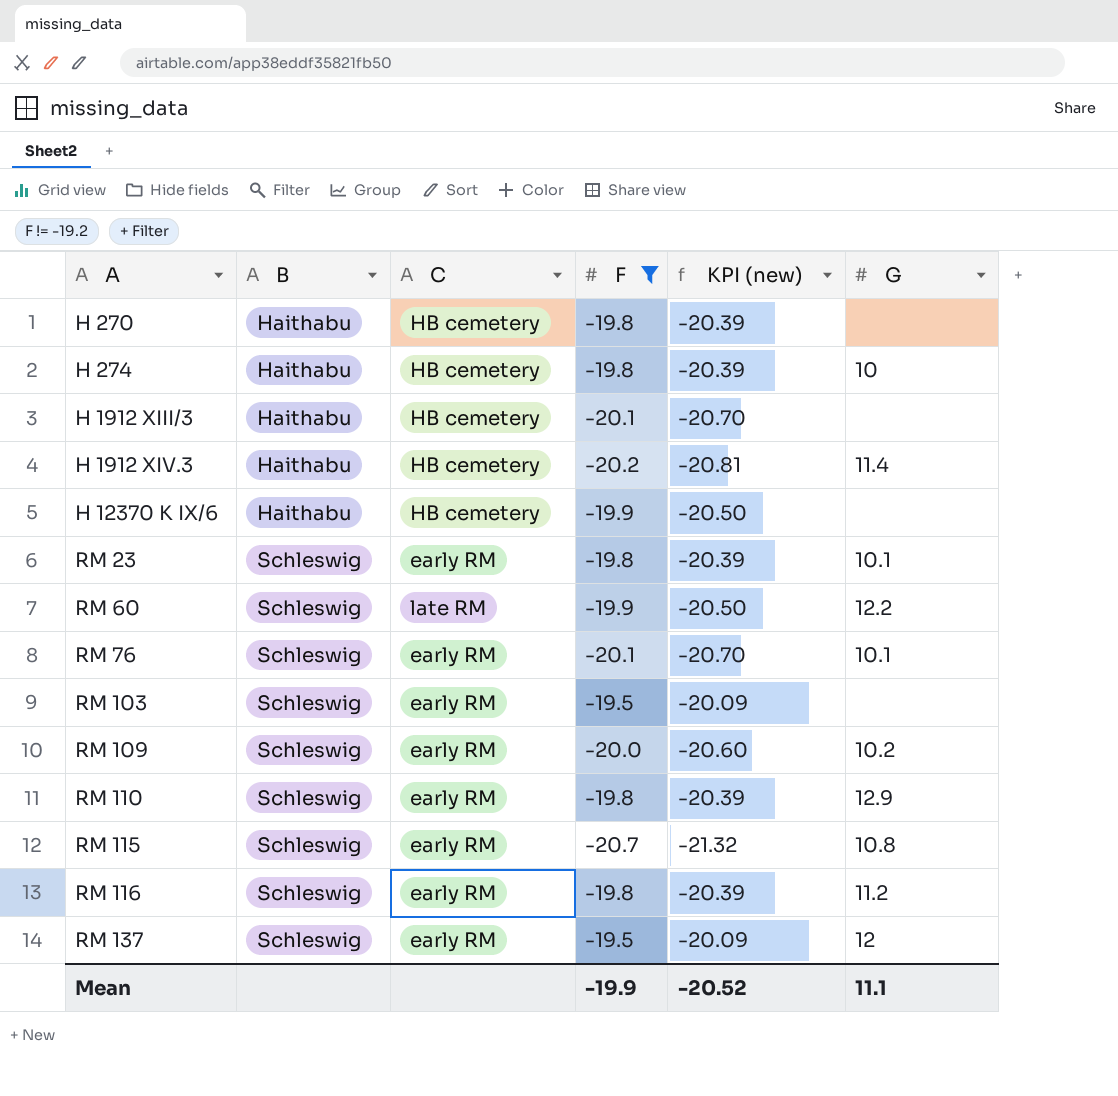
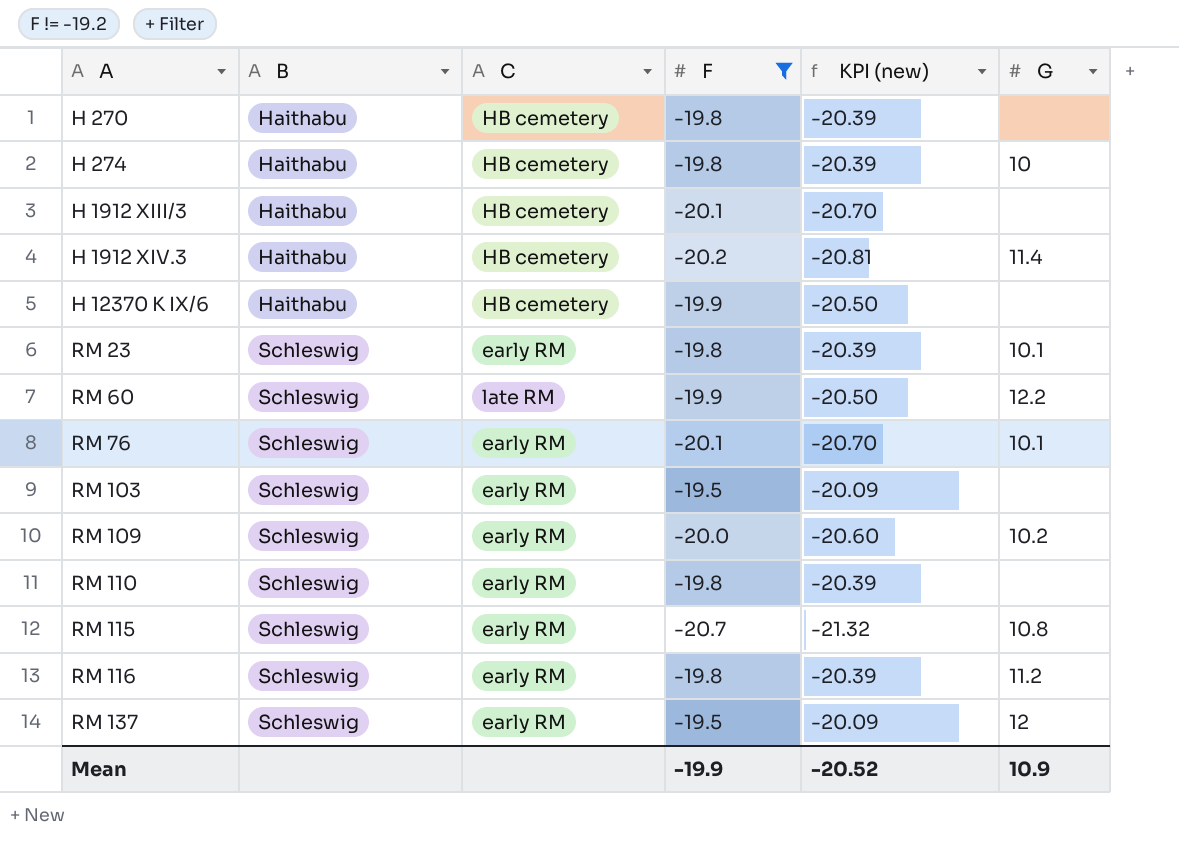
RM 110 | G: 12.9 -> none
Mean | G: 11.1 -> 10.9

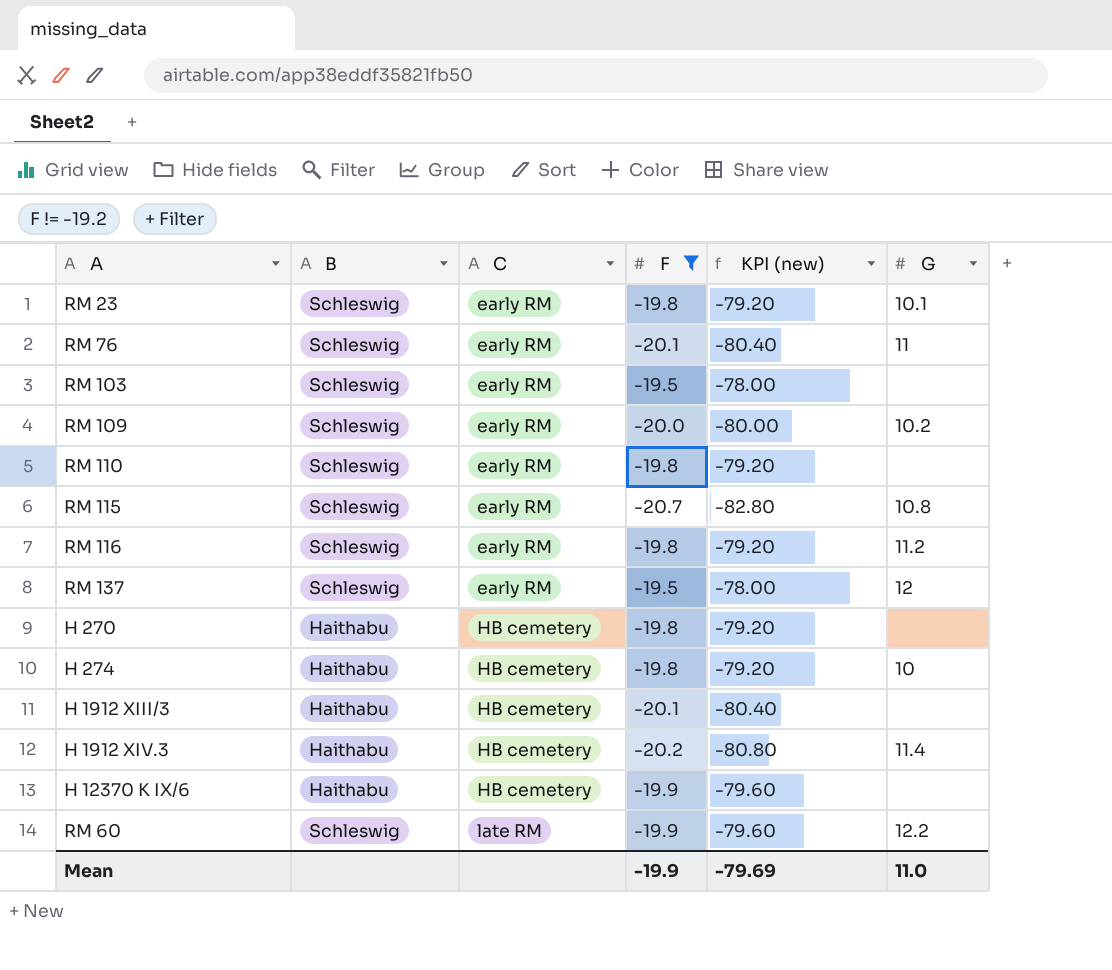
row order: A ascending -> C ascending
column KPI (new) | formula: [F] * 1.03 -> [F] * 4
RM 76 | G: 10.1 -> 11
Mean | KPI (new): -20.52 -> -79.69
Mean | G: 10.9 -> 11.0

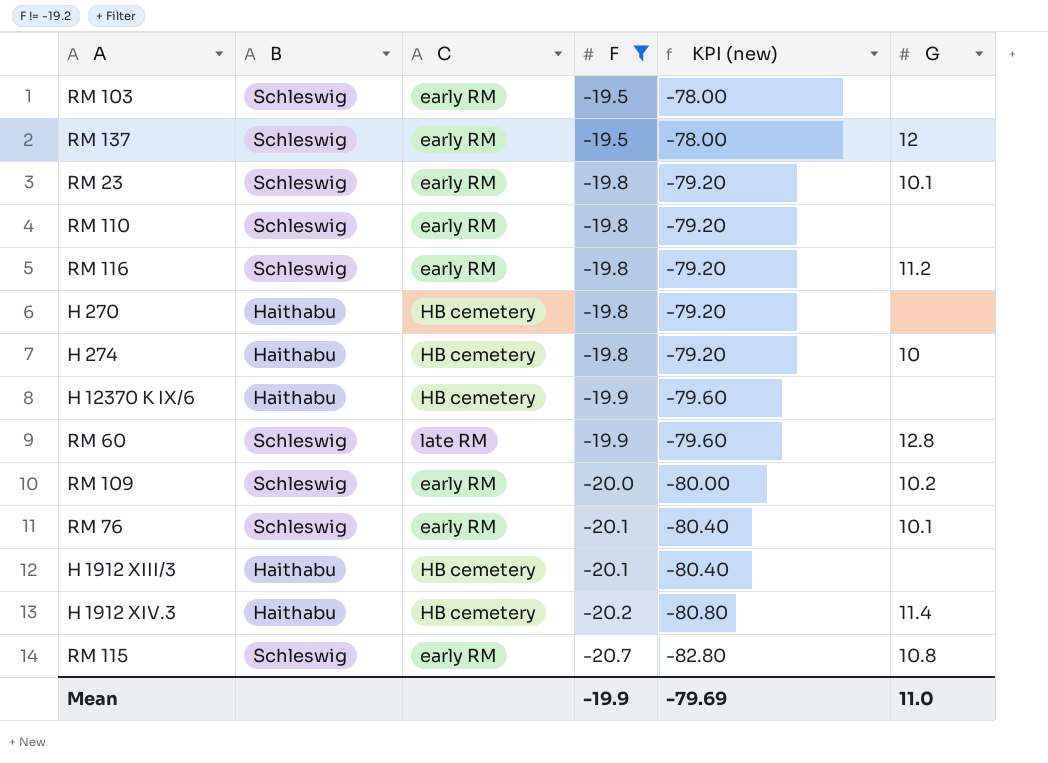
row order: C ascending -> F descending
RM 60 | G: 12.2 -> 12.8
RM 76 | G: 11 -> 10.1

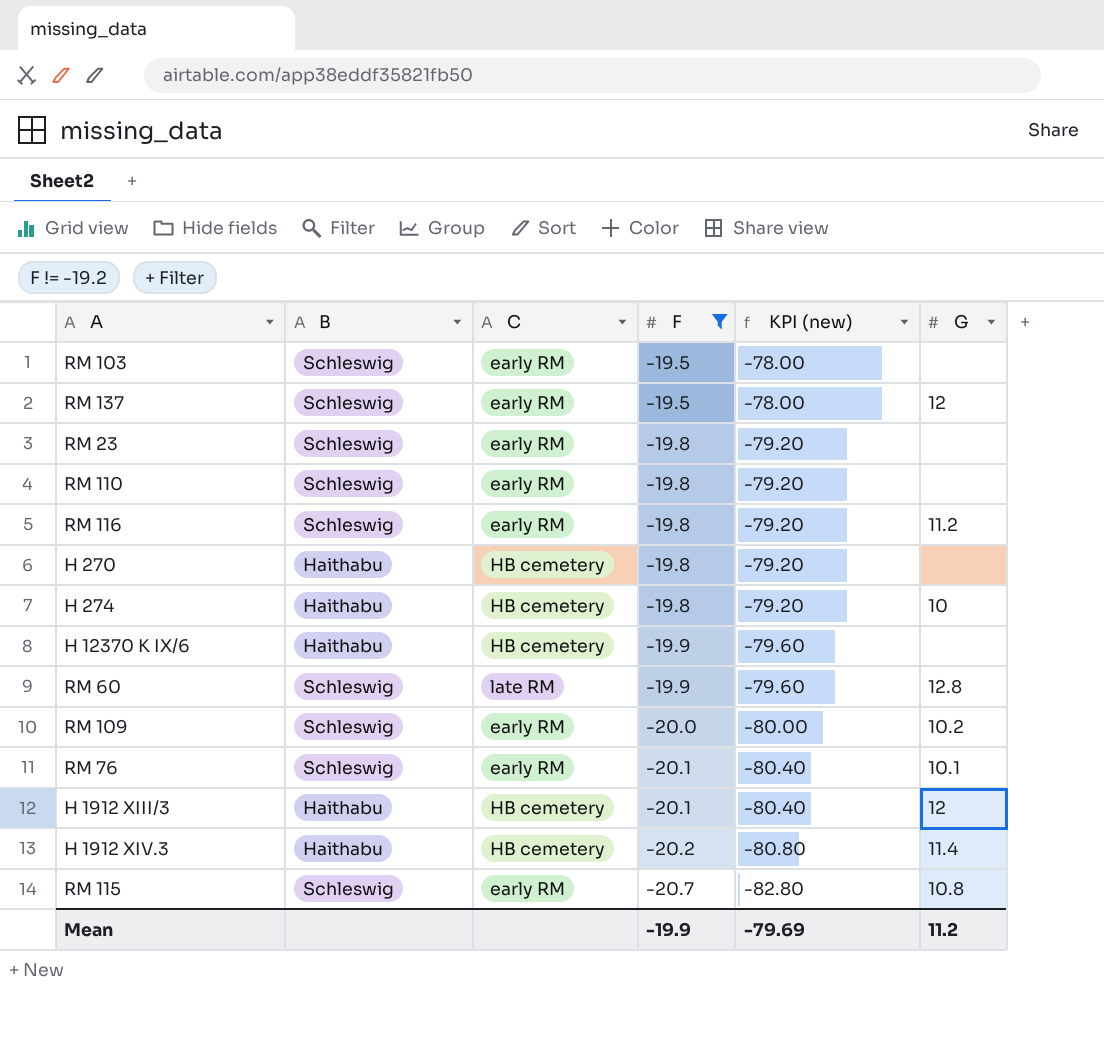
RM 23 | G: 10.1 -> none
H 1912 XIII/3 | G: none -> 12
Mean | G: 11.0 -> 11.2

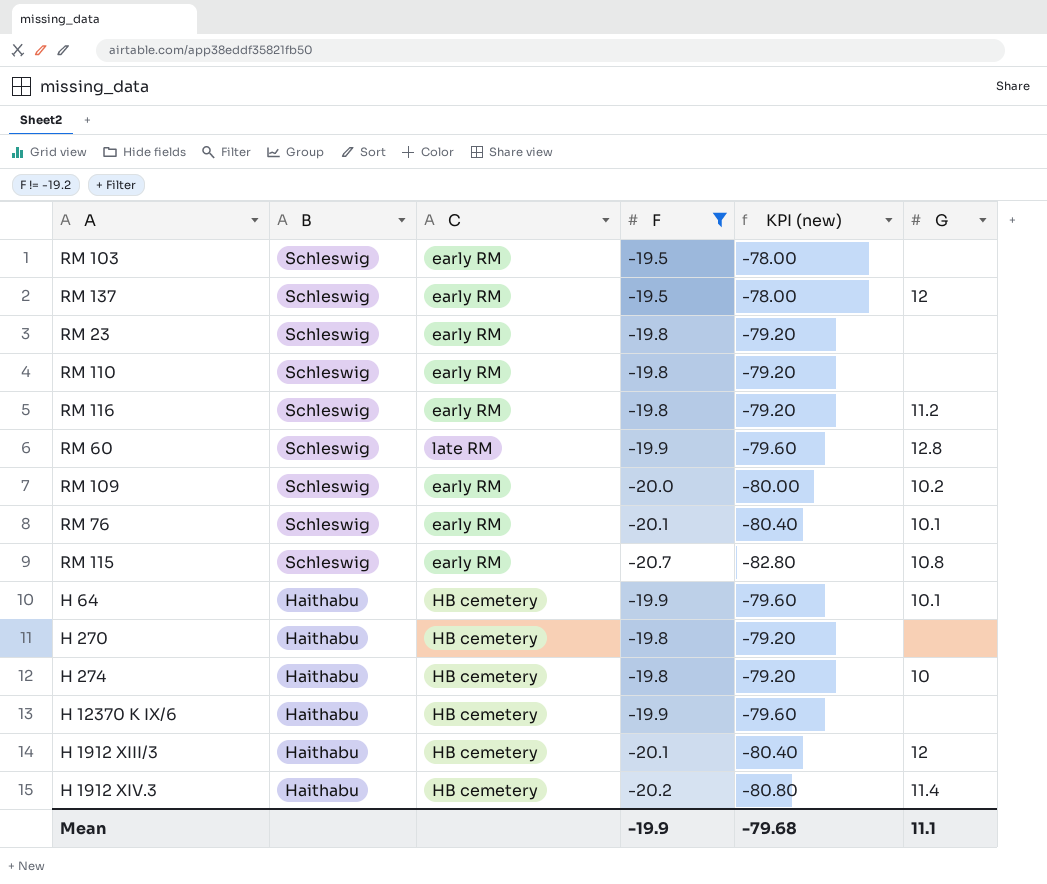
row order: F descending -> B descending
row H 64: none -> Haithabu | HB cemetery | -19.9 | -79.60 | 10.1
Mean | KPI (new): -79.69 -> -79.68
Mean | G: 11.2 -> 11.1

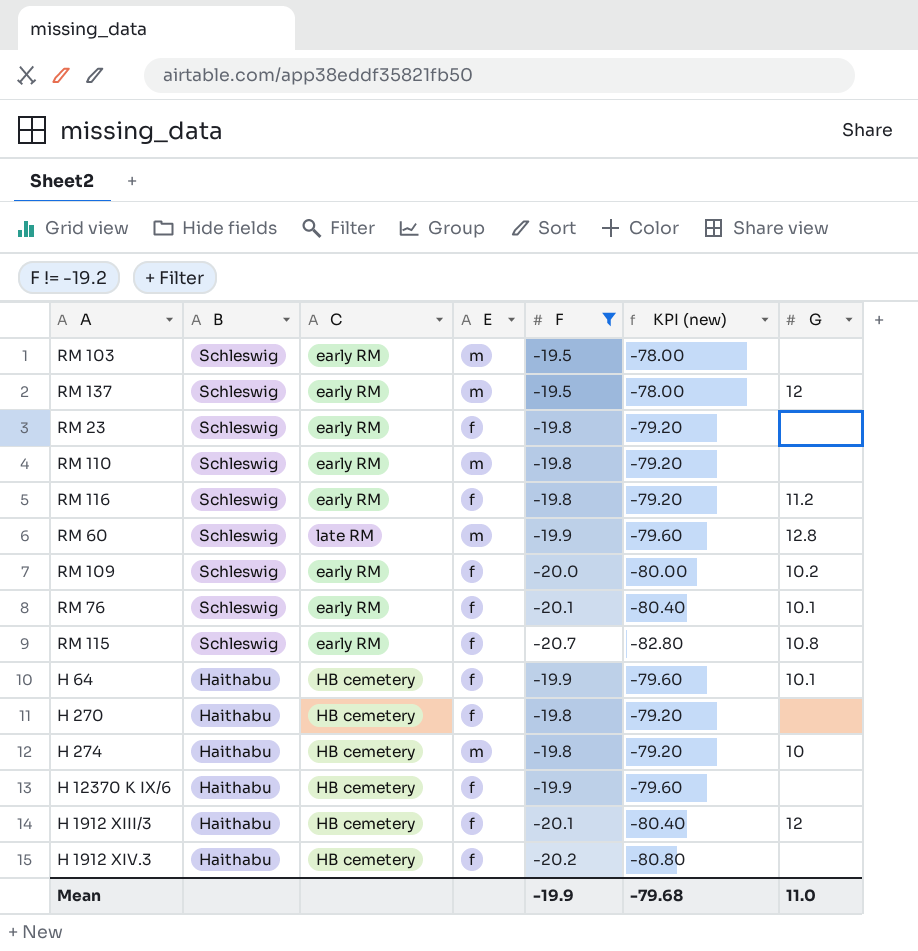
column E | position: none -> 4
H 1912 XIV.3 | G: 11.4 -> none
Mean | G: 11.1 -> 11.0

